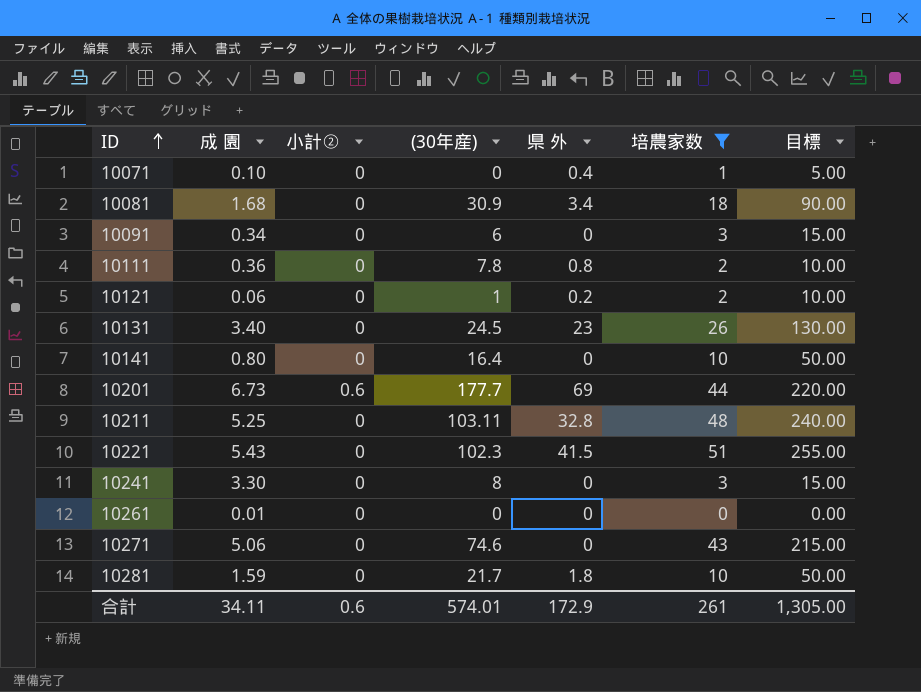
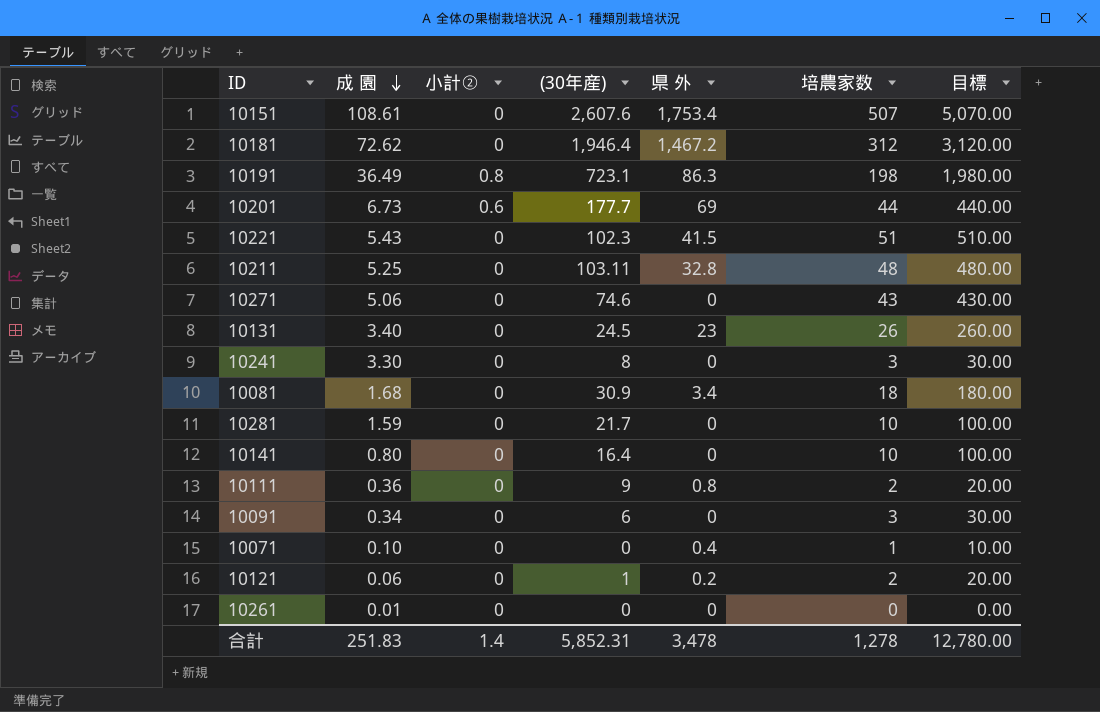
filter: 培農家数 <= 51 -> none
row order: ID ascending -> 成 園 descending
column 目標 | formula: [培農家数] * 5 -> [培農家数] * 10
10281 | 県 外: 1.8 -> 0
10111 | (30年産): 7.8 -> 9
合計 | 成 園: 34.11 -> 251.83
合計 | 小計②: 0.6 -> 1.4
合計 | (30年産): 574.01 -> 5,852.31
合計 | 県 外: 172.9 -> 3,478
合計 | 培農家数: 261 -> 1,278
合計 | 目標: 1,305.00 -> 12,780.00

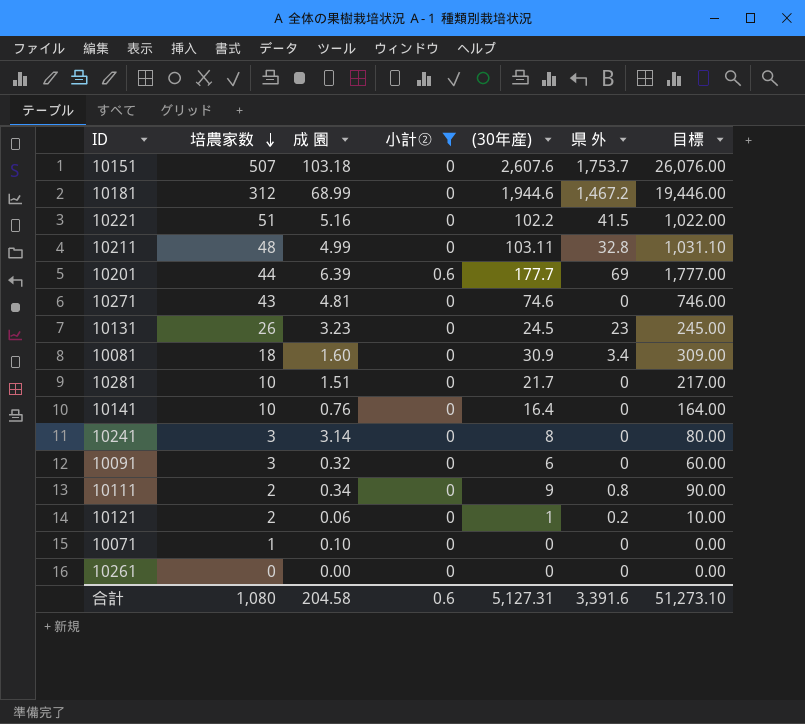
filter: none -> 小計② != 0.8
row order: 成 園 descending -> 培農家数 descending
column 培農家数 | position: 6 -> 2
column 目標 | formula: [培農家数] * 10 -> [(30年産)] * 10
10151 | 成 園: 108.61 -> 103.18
10151 | 県 外: 1,753.4 -> 1,753.7
10181 | 成 園: 72.62 -> 68.99
10181 | (30年産): 1,946.4 -> 1,944.6
10221 | 成 園: 5.43 -> 5.16
10221 | (30年産): 102.3 -> 102.2
10211 | 成 園: 5.25 -> 4.99
10201 | 成 園: 6.73 -> 6.39
10271 | 成 園: 5.06 -> 4.81
10131 | 成 園: 3.40 -> 3.23
10081 | 成 園: 1.68 -> 1.60
10281 | 成 園: 1.59 -> 1.51
10141 | 成 園: 0.80 -> 0.76
10241 | 成 園: 3.30 -> 3.14
10091 | 成 園: 0.34 -> 0.32
10111 | 成 園: 0.36 -> 0.34
10071 | 県 外: 0.4 -> 0
10261 | 成 園: 0.01 -> 0.00
合計 | 培農家数: 1,278 -> 1,080
合計 | 成 園: 251.83 -> 204.58
合計 | 小計②: 1.4 -> 0.6
合計 | (30年産): 5,852.31 -> 5,127.31
合計 | 県 外: 3,478 -> 3,391.6
合計 | 目標: 12,780.00 -> 51,273.10

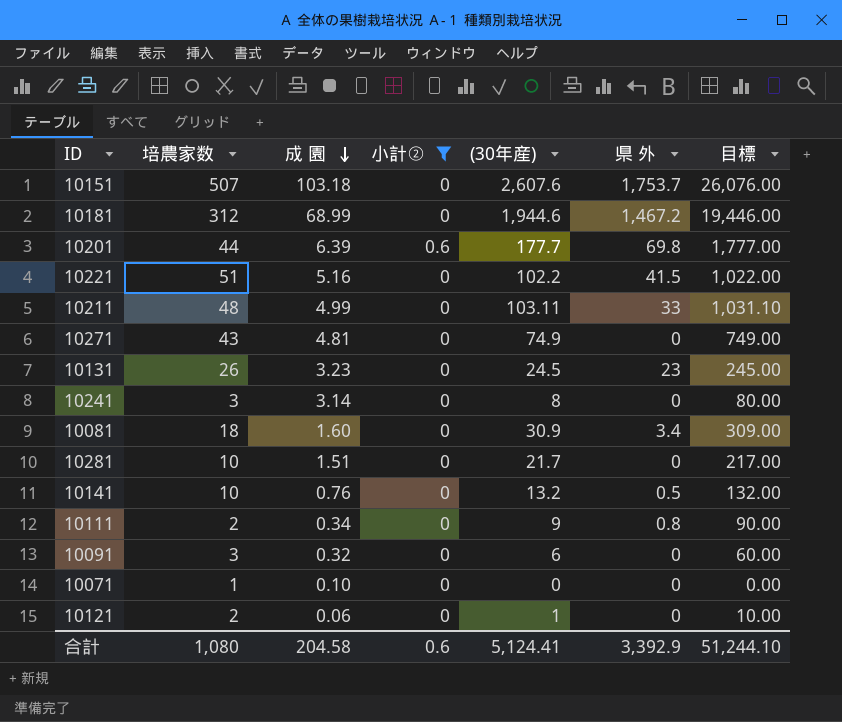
row order: 培農家数 descending -> 成 園 descending
row 10261: 0 | 0.00 | 0 | 0 | 0 | 0.00 -> none
10201 | 県 外: 69 -> 69.8
10211 | 県 外: 32.8 -> 33
10271 | (30年産): 74.6 -> 74.9
10271 | 目標: 746.00 -> 749.00
10141 | (30年産): 16.4 -> 13.2
10141 | 県 外: 0 -> 0.5
10141 | 目標: 164.00 -> 132.00
10121 | 県 外: 0.2 -> 0
合計 | (30年産): 5,127.31 -> 5,124.41
合計 | 県 外: 3,391.6 -> 3,392.9
合計 | 目標: 51,273.10 -> 51,244.10

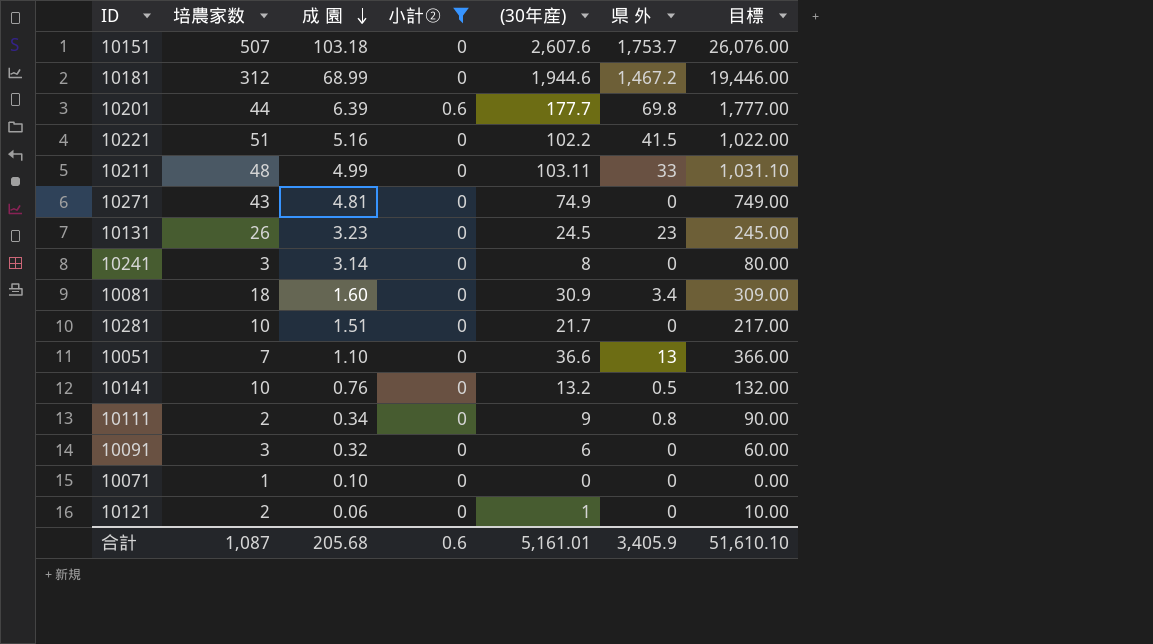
row 10051: none -> 7 | 1.10 | 0 | 36.6 | 13 | 366.00
合計 | 培農家数: 1,080 -> 1,087
合計 | 成 園: 204.58 -> 205.68
合計 | (30年産): 5,124.41 -> 5,161.01
合計 | 県 外: 3,392.9 -> 3,405.9
合計 | 目標: 51,244.10 -> 51,610.10

